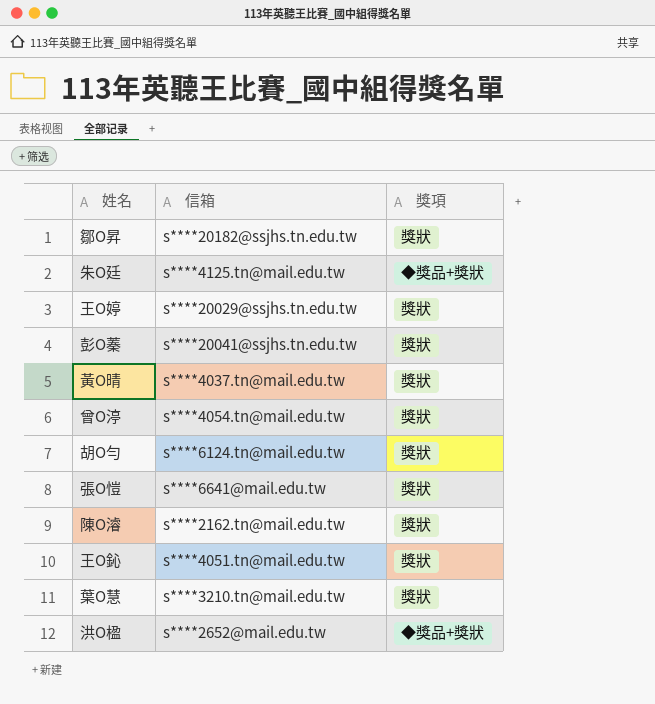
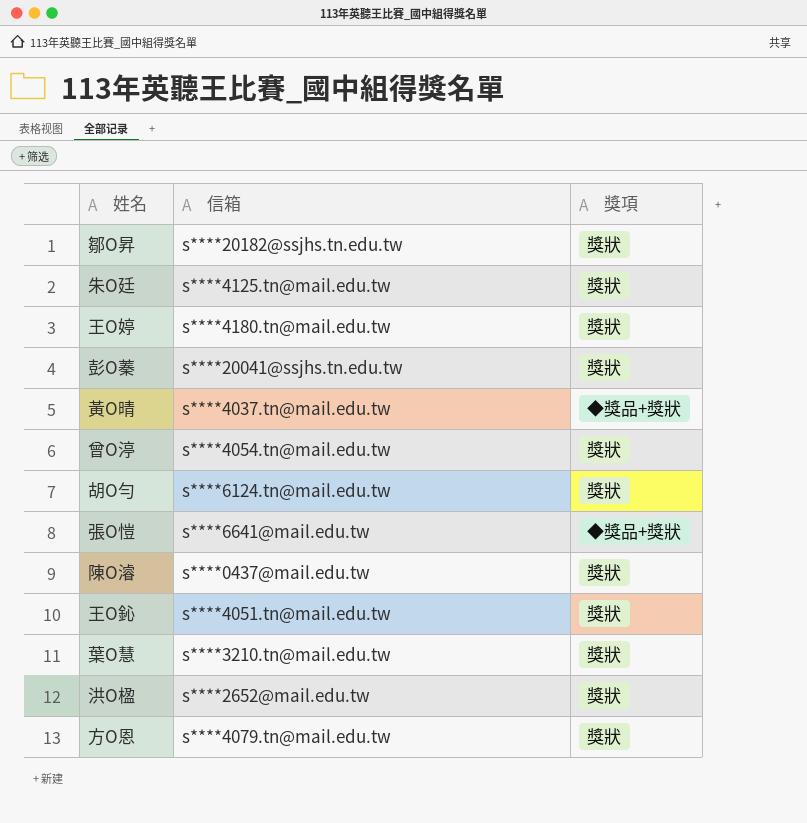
朱O廷 | 獎項: ◆獎品+獎狀 -> 獎狀
王O婷 | 信箱: s****20029@ssjhs.tn.edu.tw -> s****4180.tn@mail.edu.tw
黃O晴 | 獎項: 獎狀 -> ◆獎品+獎狀
張O愷 | 獎項: 獎狀 -> ◆獎品+獎狀
陳O濬 | 信箱: s****2162.tn@mail.edu.tw -> s****0437@mail.edu.tw
洪O楹 | 獎項: ◆獎品+獎狀 -> 獎狀
row 方O恩: none -> s****4079.tn@mail.edu.tw | 獎狀

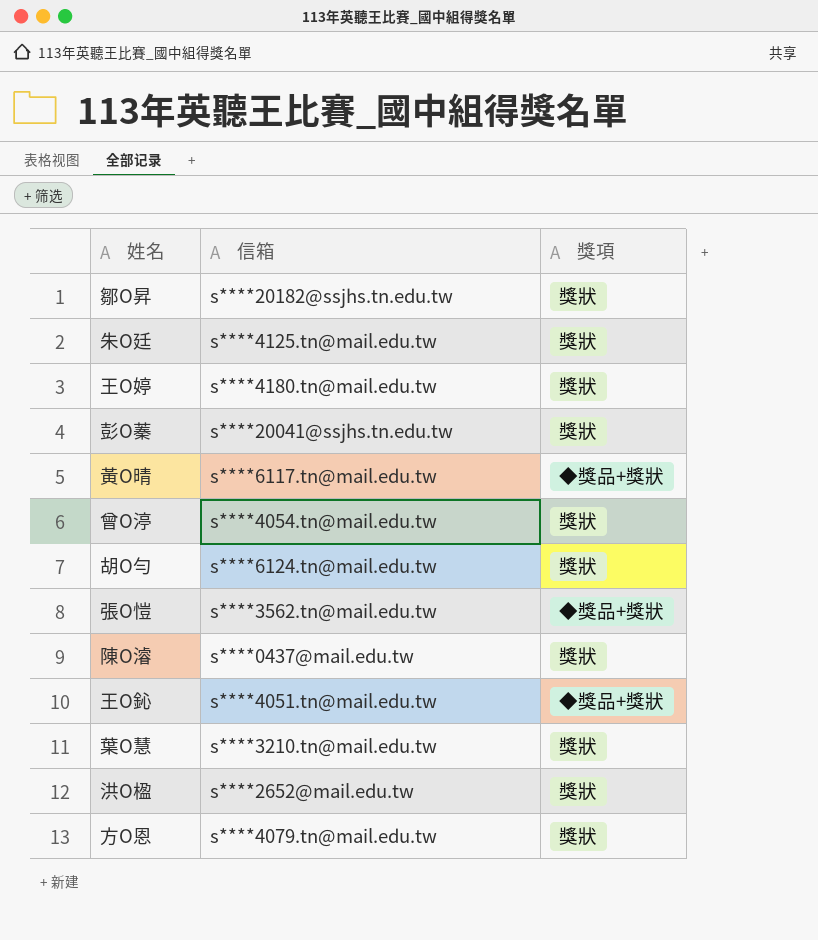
黃O晴 | 信箱: s****4037.tn@mail.edu.tw -> s****6117.tn@mail.edu.tw
張O愷 | 信箱: s****6641@mail.edu.tw -> s****3562.tn@mail.edu.tw
王O鈊 | 獎項: 獎狀 -> ◆獎品+獎狀

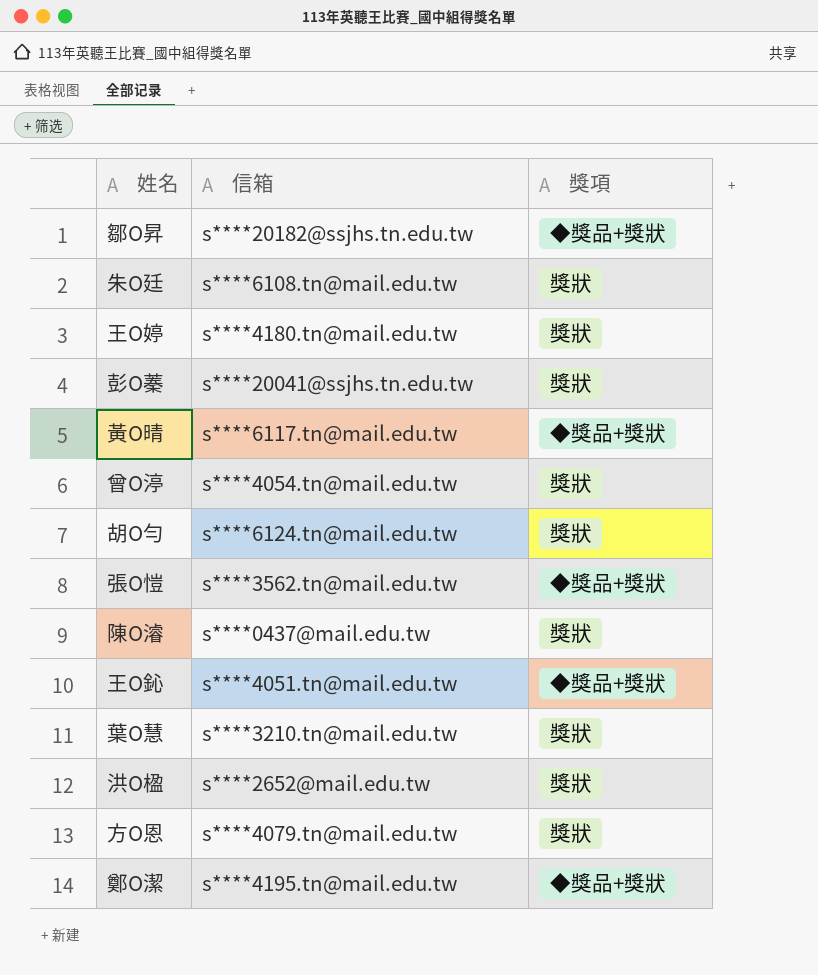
鄒O昇 | 獎項: 獎狀 -> ◆獎品+獎狀
朱O廷 | 信箱: s****4125.tn@mail.edu.tw -> s****6108.tn@mail.edu.tw
row 鄭O潔: none -> s****4195.tn@mail.edu.tw | ◆獎品+獎狀

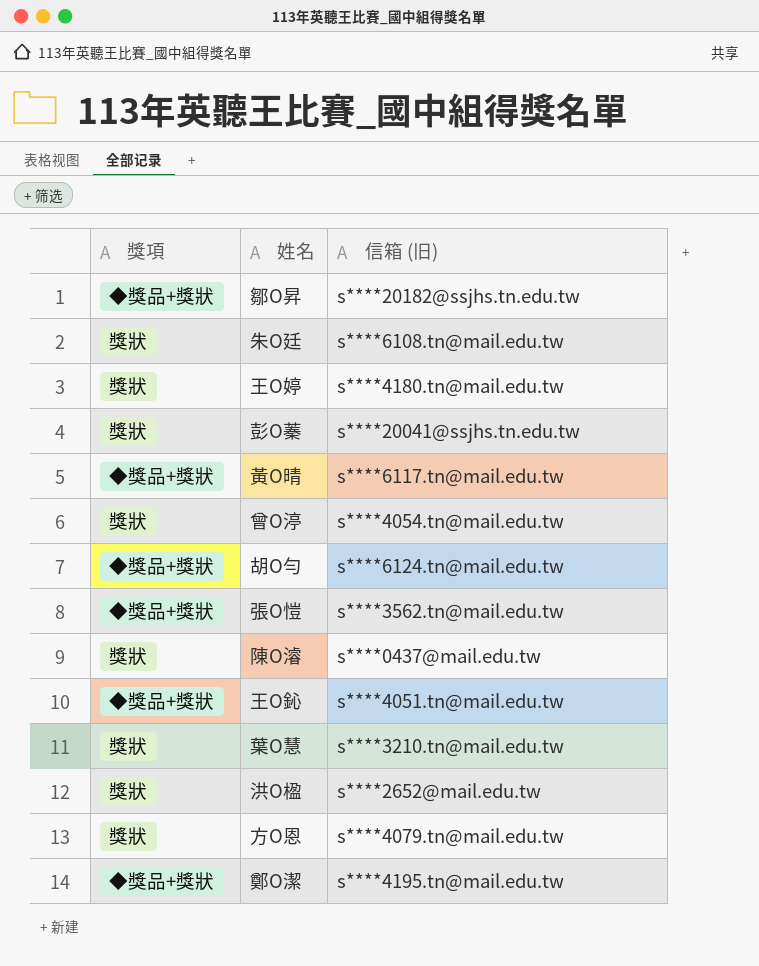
column 獎項 | position: 3 -> 1
column name: 信箱 -> 信箱 (旧)
胡O勻 | 獎項: 獎狀 -> ◆獎品+獎狀

